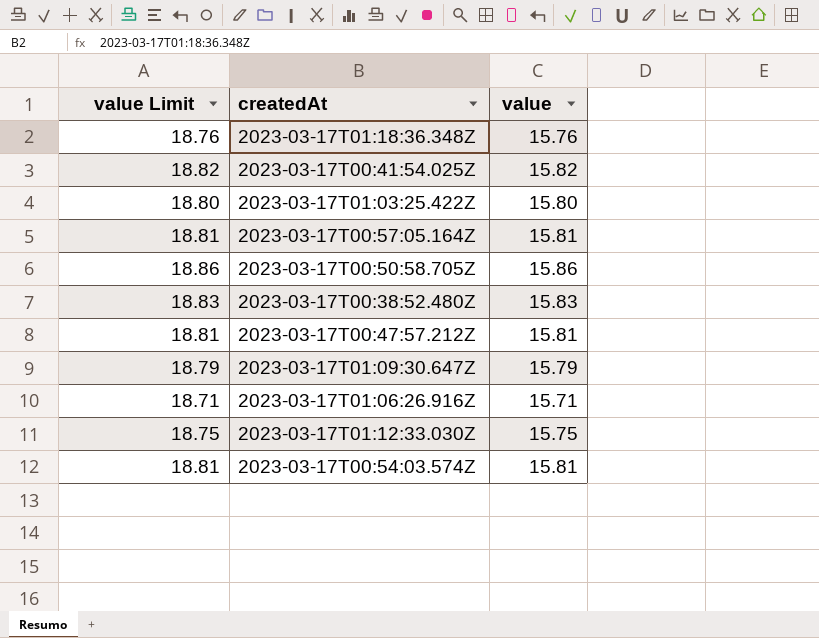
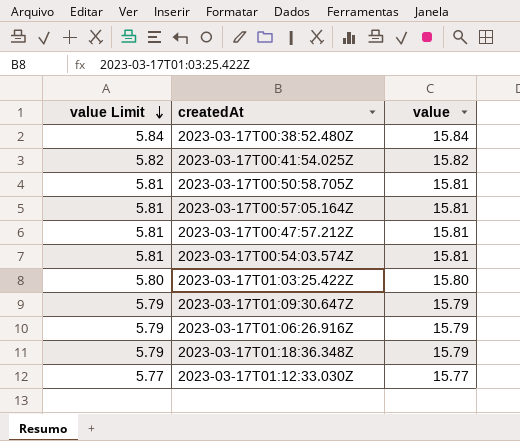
row order: none -> value Limit descending
column value Limit | formula: [value] + 3 -> [value] - 10
2023-03-17T00:38:52.480Z | value: 15.83 -> 15.84
2023-03-17T00:50:58.705Z | value: 15.86 -> 15.81
2023-03-17T01:06:26.916Z | value: 15.71 -> 15.79
2023-03-17T01:18:36.348Z | value: 15.76 -> 15.79
2023-03-17T01:12:33.030Z | value: 15.75 -> 15.77

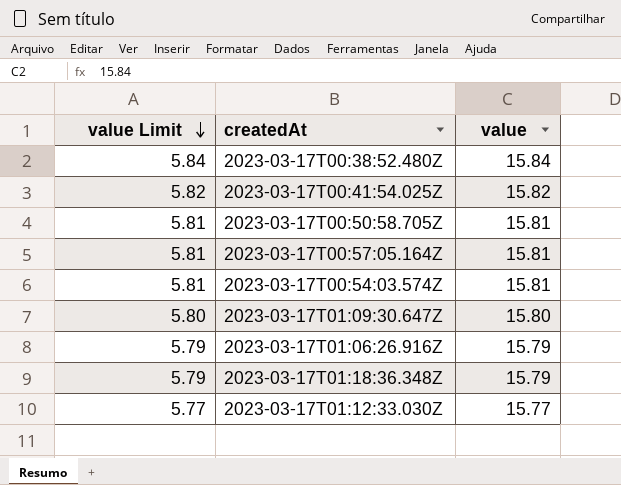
row 2023-03-17T00:47:57.212Z: 5.81 | 15.81 -> none
row 2023-03-17T01:03:25.422Z: 5.80 | 15.80 -> none
2023-03-17T01:09:30.647Z | value Limit: 5.79 -> 5.80
2023-03-17T01:09:30.647Z | value: 15.79 -> 15.80

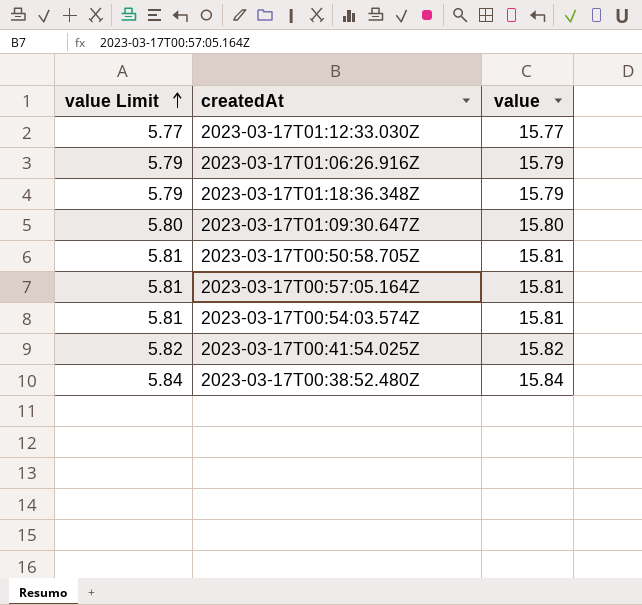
row order: value Limit descending -> value Limit ascending

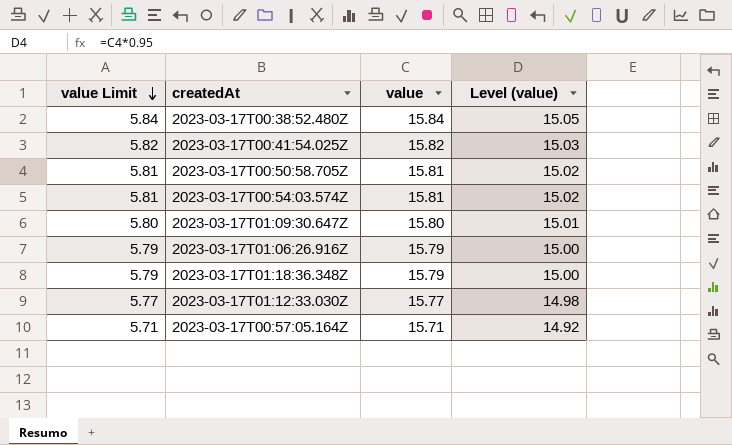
row order: value Limit ascending -> value Limit descending
column Level (value) | formula: none -> [value] * 0.95
2023-03-17T00:57:05.164Z | value Limit: 5.81 -> 5.71
2023-03-17T00:57:05.164Z | value: 15.81 -> 15.71

